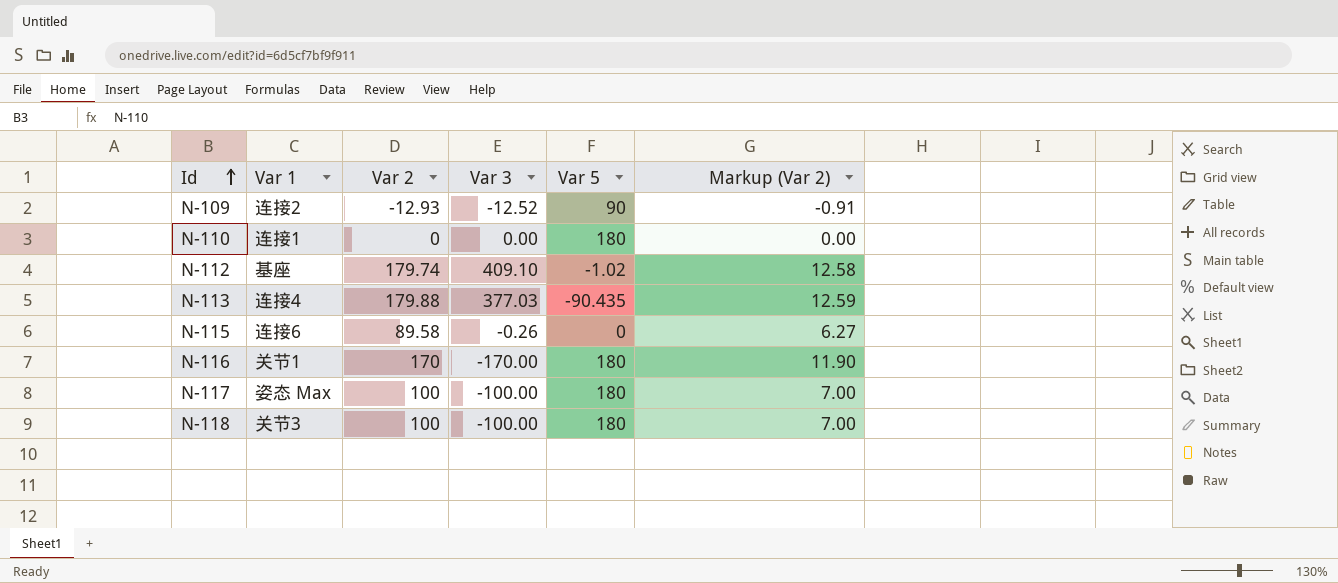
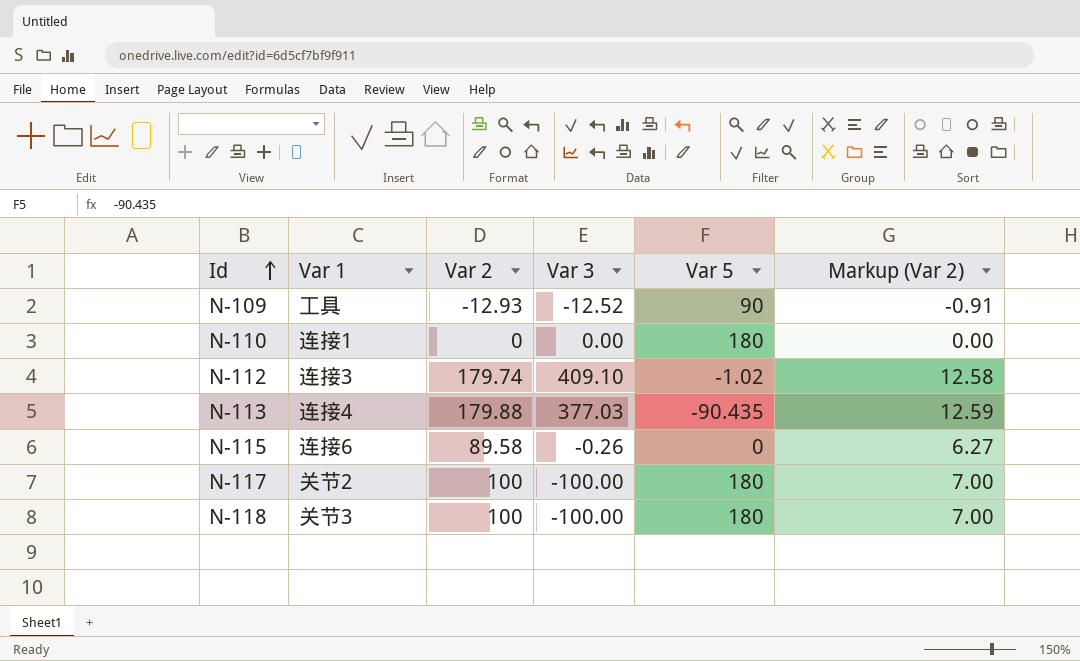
row N-116: 关节1 | 170 | -170.00 | 180 | 11.90 -> none
N-109 | Var 1: 连接2 -> 工具
N-112 | Var 1: 基座 -> 连接3
N-117 | Var 1: 姿态 Max -> 关节2

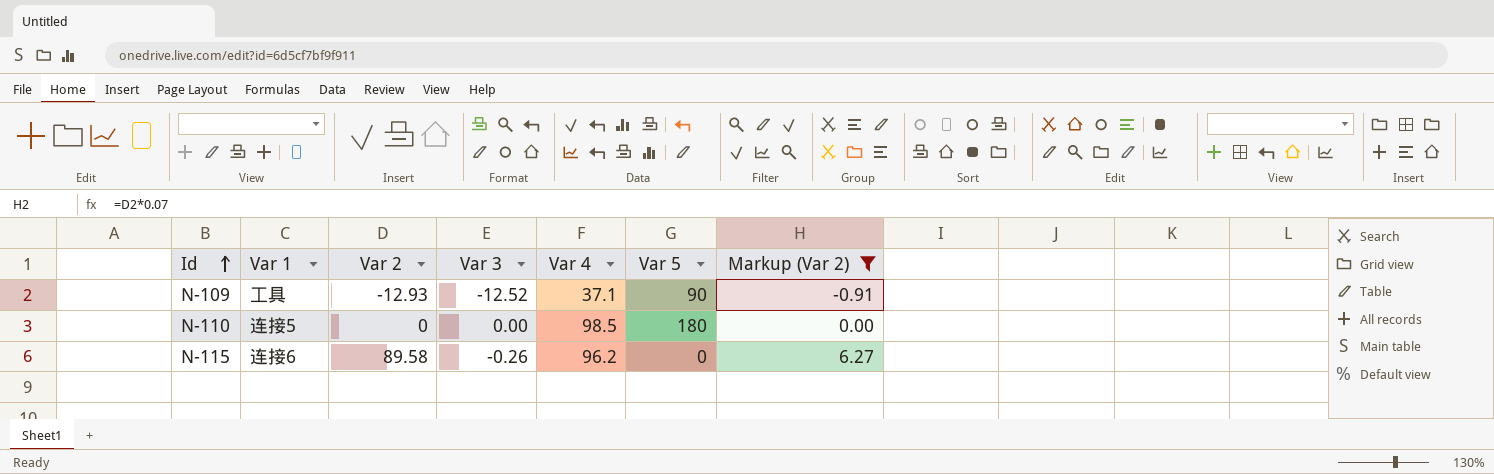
filter: none -> Markup (Var 2) <= 6.27
column Var 4 | position: none -> 5
N-110 | Var 1: 连接1 -> 连接5

